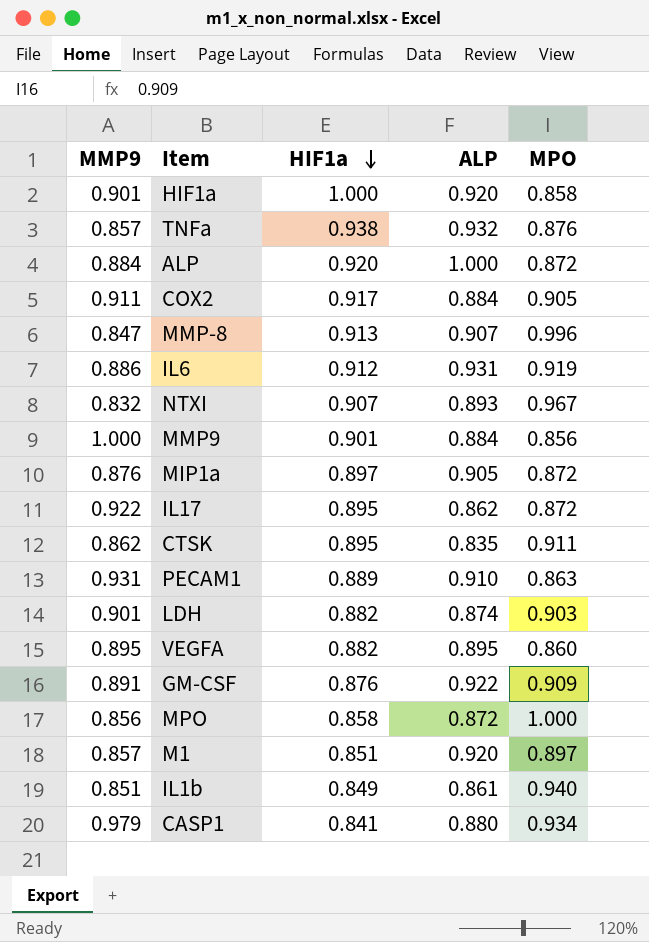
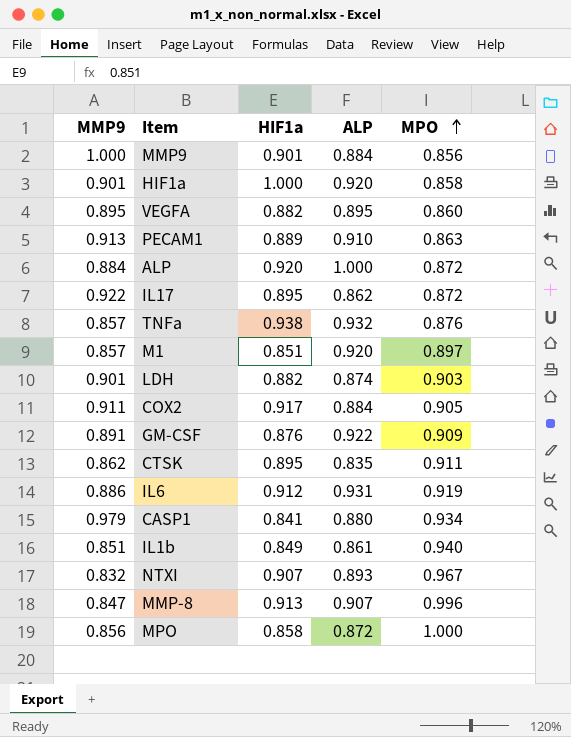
row order: HIF1a descending -> MPO ascending
row MIP1a: 0.876 | 0.897 | 0.905 | 0.872 -> none
PECAM1 | MMP9: 0.931 -> 0.913

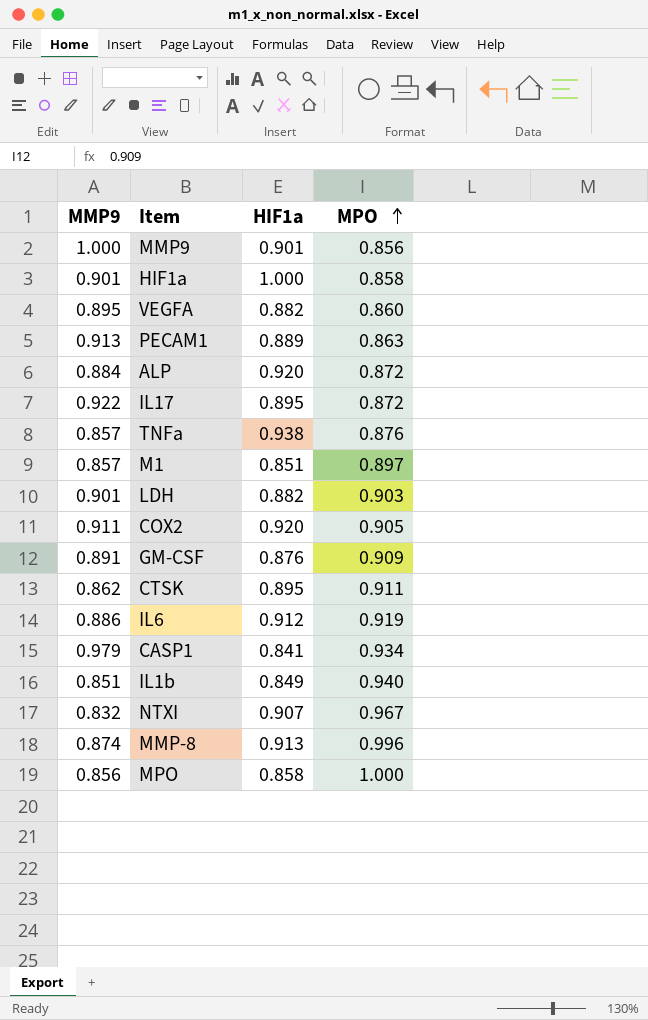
column ALP | position: 4 -> none
COX2 | HIF1a: 0.917 -> 0.920
MMP-8 | MMP9: 0.847 -> 0.874

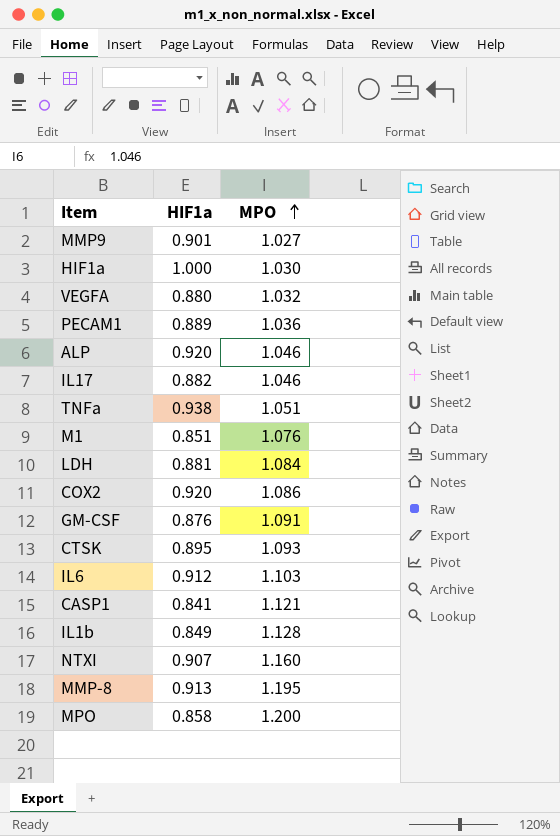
column MMP9 | position: 1 -> none
MMP9 | MPO: 0.856 -> 1.027
HIF1a | MPO: 0.858 -> 1.030
VEGFA | HIF1a: 0.882 -> 0.880
VEGFA | MPO: 0.860 -> 1.032
PECAM1 | MPO: 0.863 -> 1.036
ALP | MPO: 0.872 -> 1.046
IL17 | HIF1a: 0.895 -> 0.882
IL17 | MPO: 0.872 -> 1.046
TNFa | MPO: 0.876 -> 1.051
M1 | MPO: 0.897 -> 1.076
LDH | HIF1a: 0.882 -> 0.881
LDH | MPO: 0.903 -> 1.084
COX2 | MPO: 0.905 -> 1.086
GM-CSF | MPO: 0.909 -> 1.091
CTSK | MPO: 0.911 -> 1.093
IL6 | MPO: 0.919 -> 1.103
CASP1 | MPO: 0.934 -> 1.121
IL1b | MPO: 0.940 -> 1.128
NTXI | MPO: 0.967 -> 1.160
MMP-8 | MPO: 0.996 -> 1.195
MPO | MPO: 1.000 -> 1.200

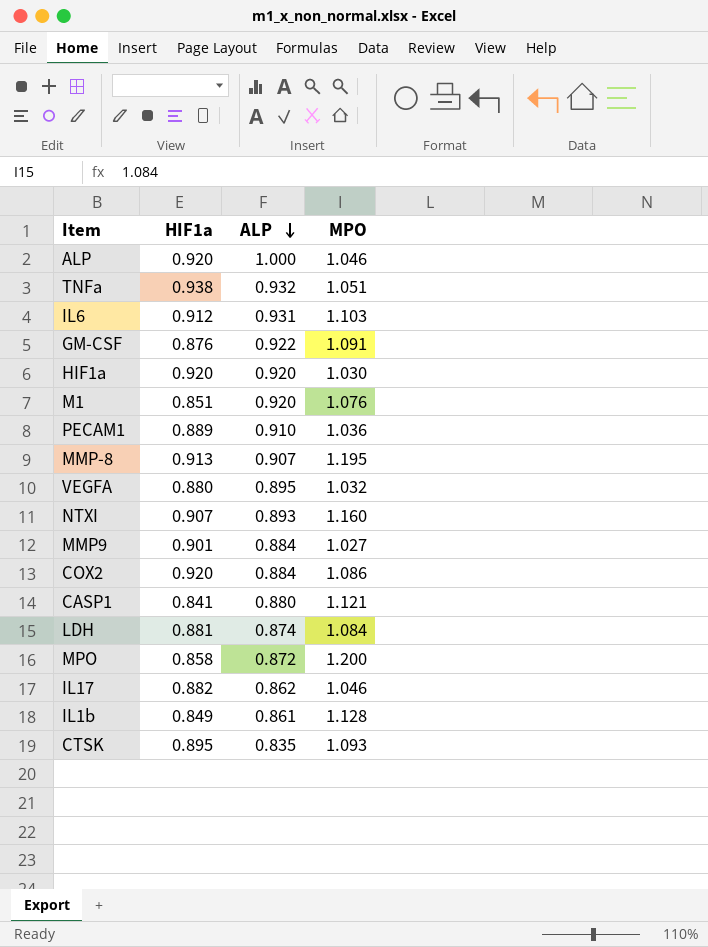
row order: MPO ascending -> ALP descending
column ALP | position: none -> 3
HIF1a | HIF1a: 1.000 -> 0.920

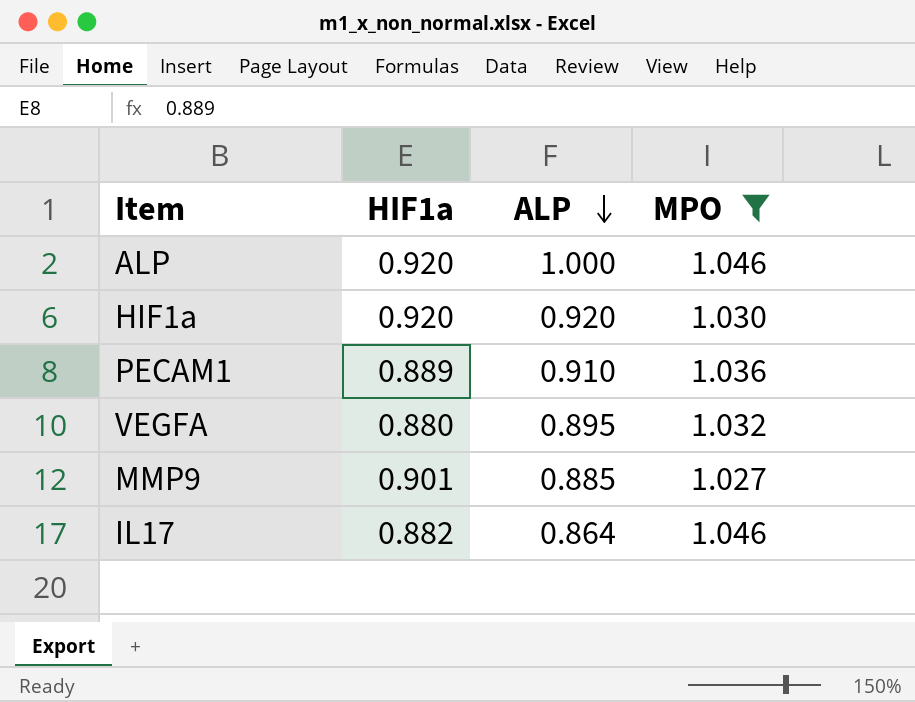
filter: none -> MPO <= 1.046
MMP9 | ALP: 0.884 -> 0.885
IL17 | ALP: 0.862 -> 0.864

